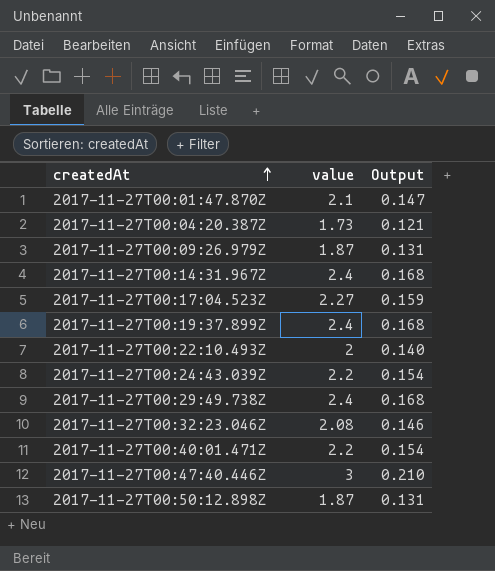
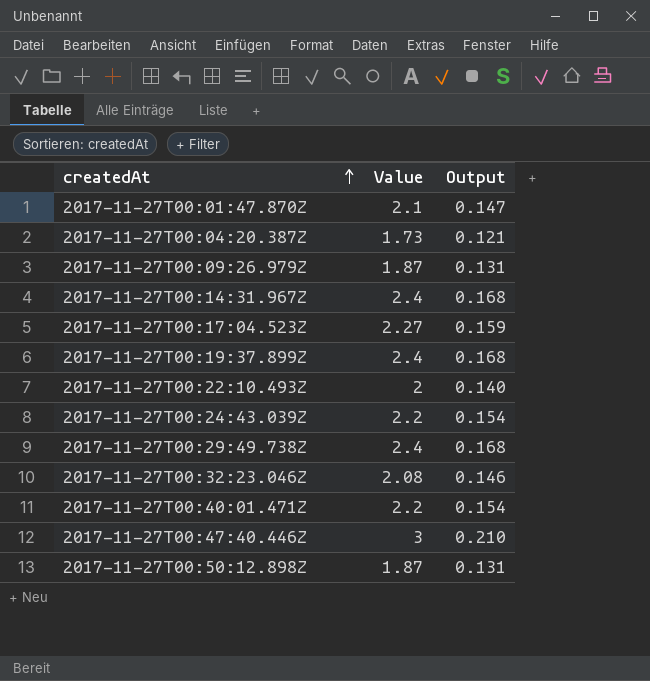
column name: value -> Value

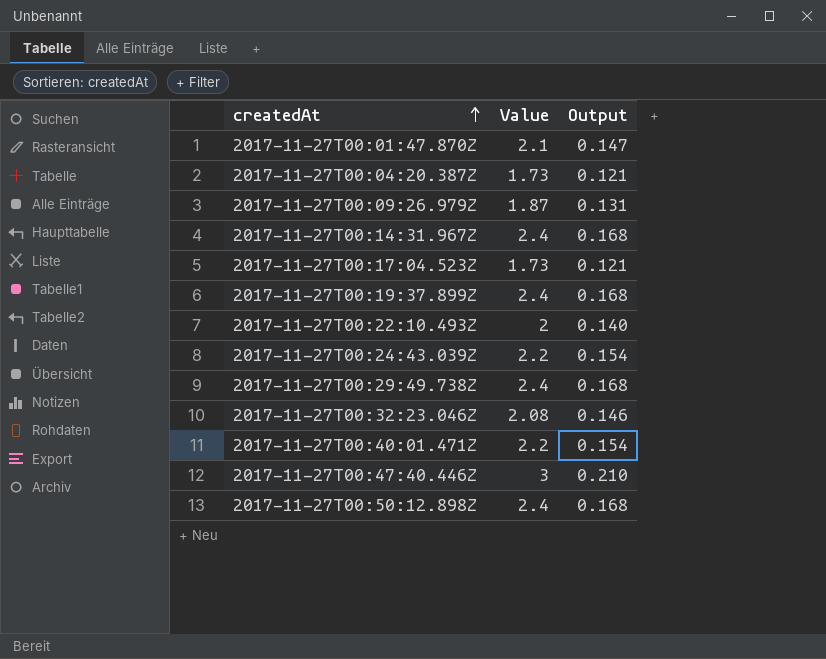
2017-11-27T00:17:04.523Z | Value: 2.27 -> 1.73
2017-11-27T00:17:04.523Z | Output: 0.159 -> 0.121
2017-11-27T00:50:12.898Z | Value: 1.87 -> 2.4
2017-11-27T00:50:12.898Z | Output: 0.131 -> 0.168

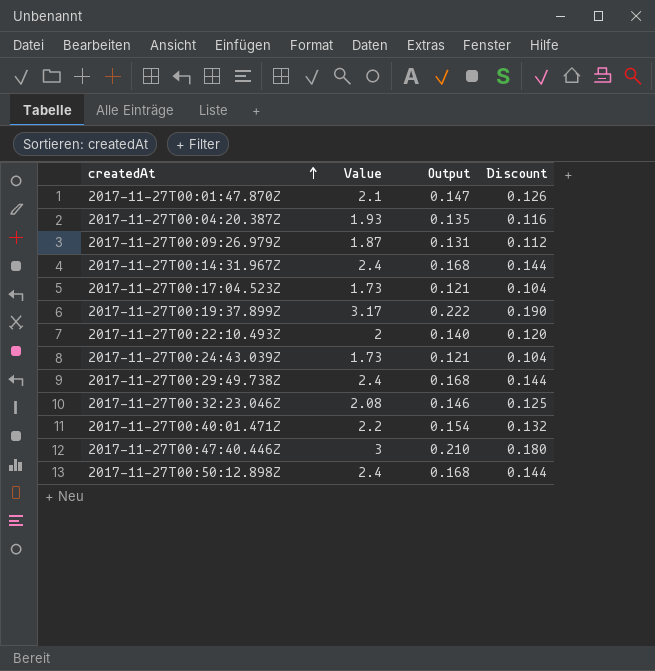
column Discount | formula: none -> [Value] * 0.06
2017-11-27T00:04:20.387Z | Value: 1.73 -> 1.93
2017-11-27T00:04:20.387Z | Output: 0.121 -> 0.135
2017-11-27T00:19:37.899Z | Value: 2.4 -> 3.17
2017-11-27T00:19:37.899Z | Output: 0.168 -> 0.222
2017-11-27T00:24:43.039Z | Value: 2.2 -> 1.73
2017-11-27T00:24:43.039Z | Output: 0.154 -> 0.121

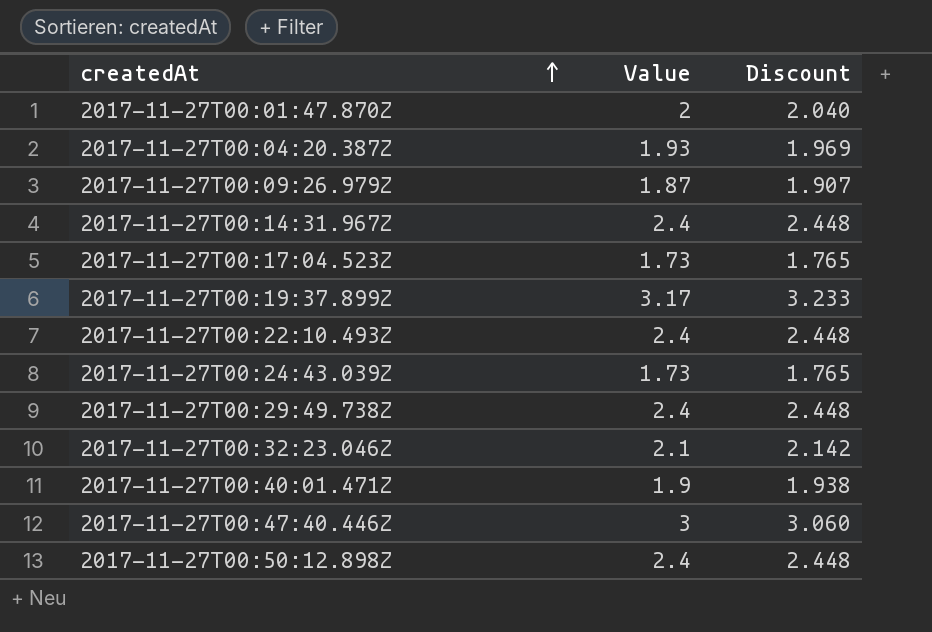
column Output | formula: [Value] * 0.07 -> none
column Discount | formula: [Value] * 0.06 -> [Value] * 1.02
2017-11-27T00:01:47.870Z | Value: 2.1 -> 2
2017-11-27T00:22:10.493Z | Value: 2 -> 2.4
2017-11-27T00:32:23.046Z | Value: 2.08 -> 2.1
2017-11-27T00:40:01.471Z | Value: 2.2 -> 1.9

